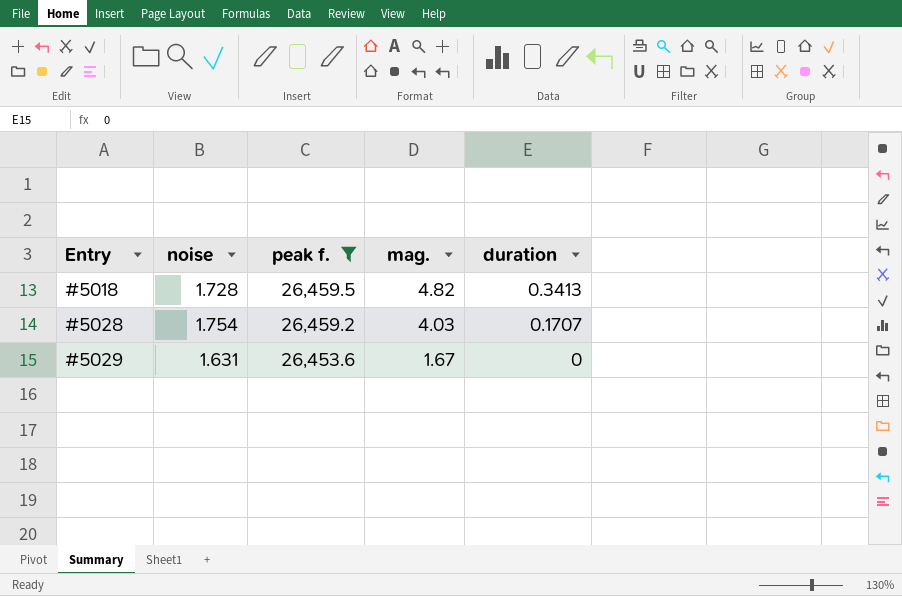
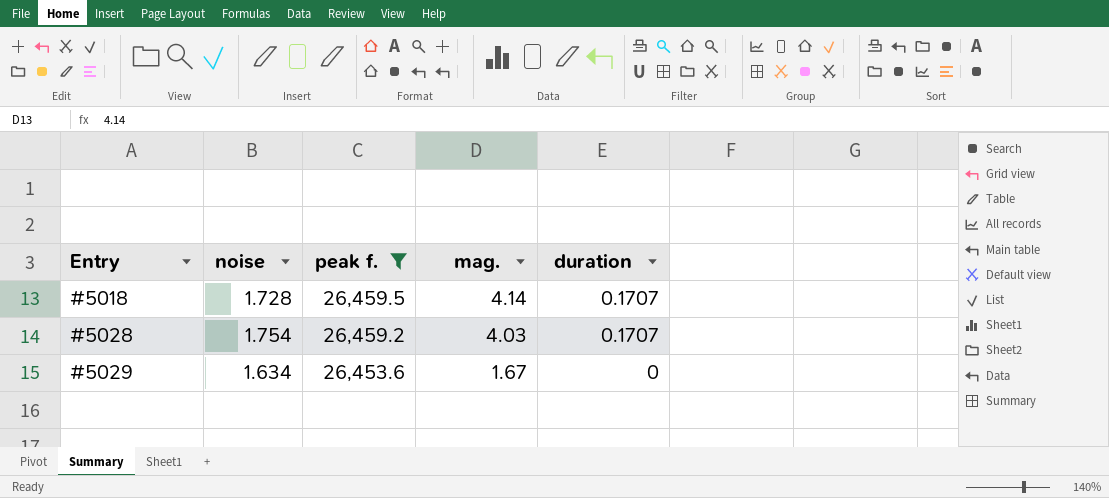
#5018 | mag.: 4.82 -> 4.14
#5018 | duration: 0.3413 -> 0.1707
#5029 | noise: 1.631 -> 1.634

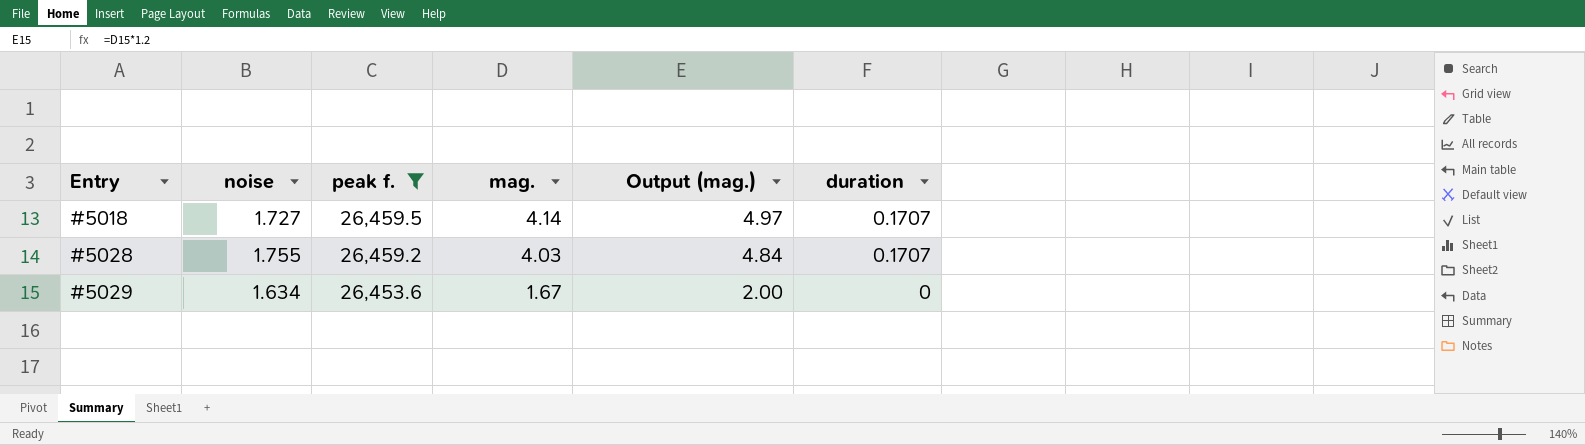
column Output (mag.) | formula: none -> [mag.] * 1.2
#5018 | noise: 1.728 -> 1.727
#5028 | noise: 1.754 -> 1.755

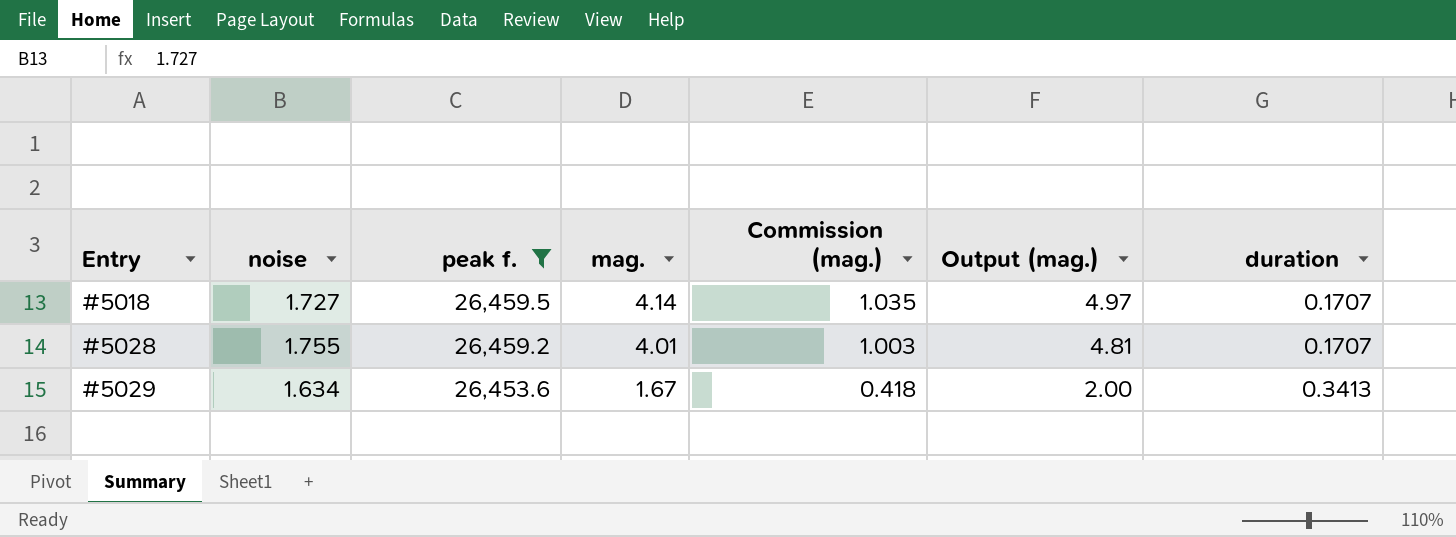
column Commission (mag.) | formula: none -> [mag.] * 0.25
#5028 | mag.: 4.03 -> 4.01
#5028 | Output (mag.): 4.84 -> 4.81
#5029 | duration: 0 -> 0.3413

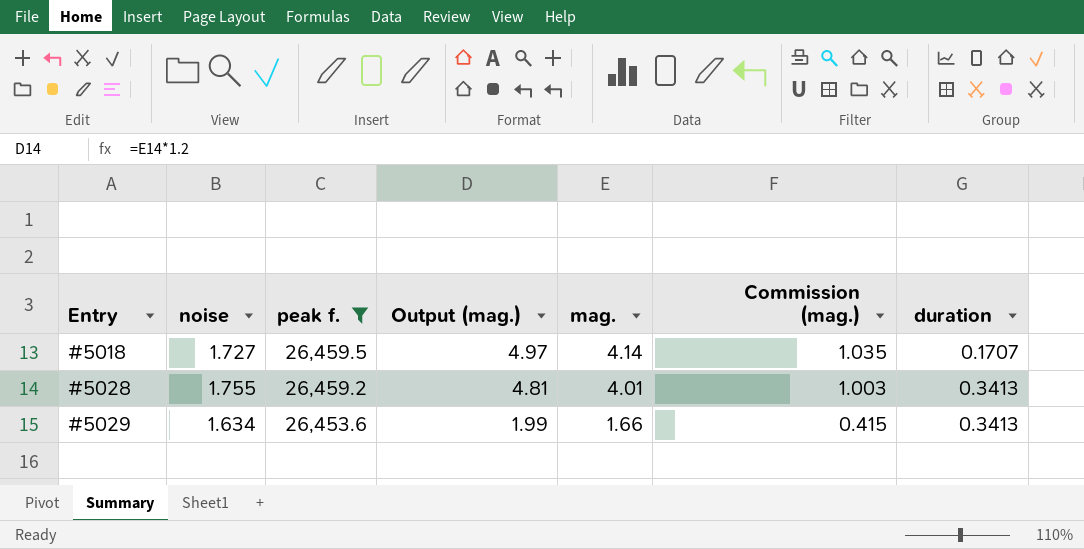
column Output (mag.) | position: 6 -> 4
#5028 | duration: 0.1707 -> 0.3413
#5029 | Output (mag.): 2.00 -> 1.99
#5029 | mag.: 1.67 -> 1.66
#5029 | Commission (mag.): 0.418 -> 0.415

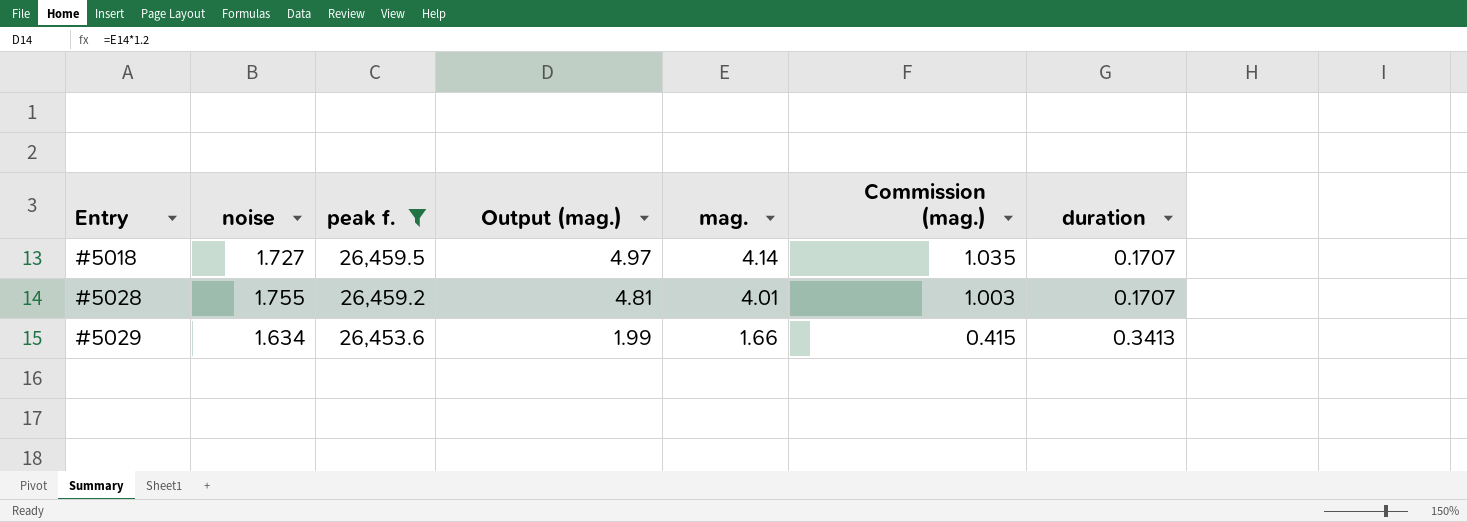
#5028 | duration: 0.3413 -> 0.1707

